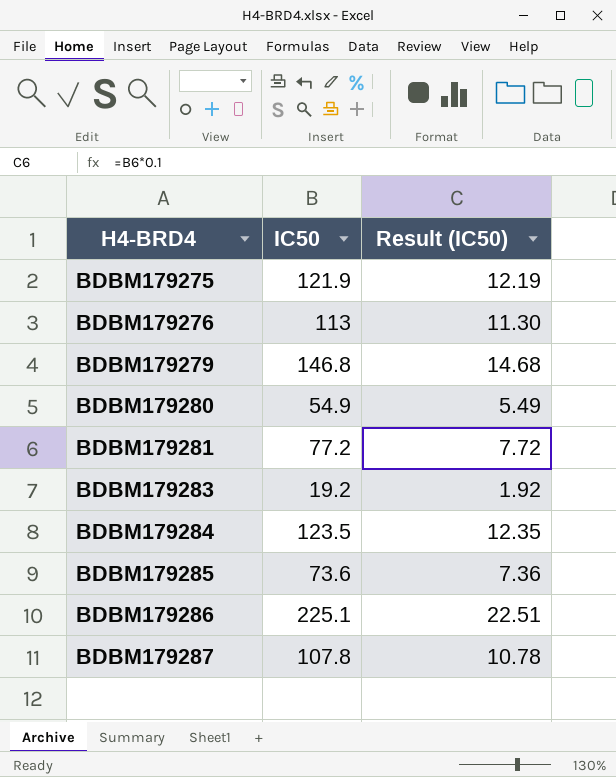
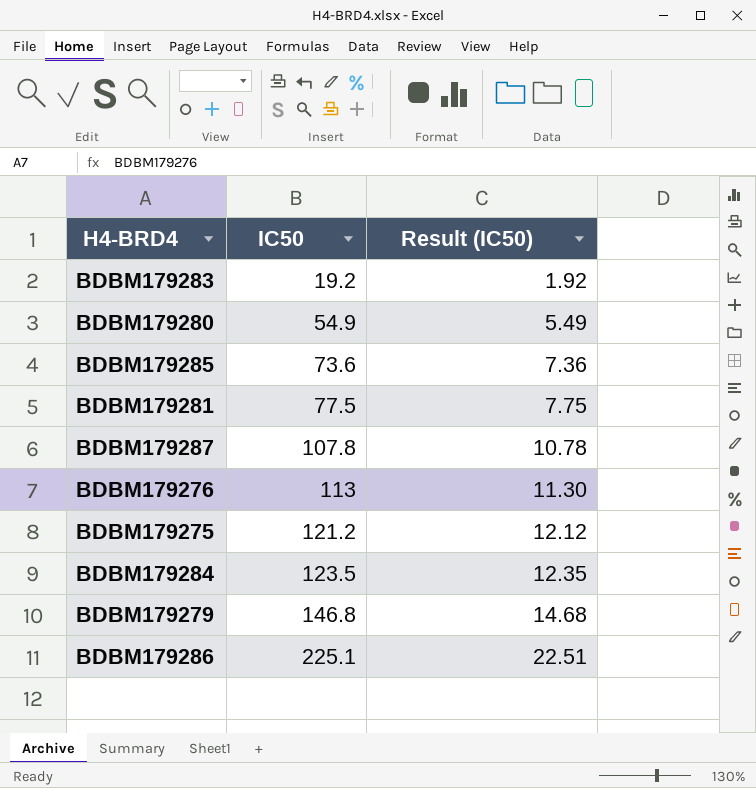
row order: H4-BRD4 ascending -> IC50 ascending
BDBM179281 | IC50: 77.2 -> 77.5
BDBM179281 | Result (IC50): 7.72 -> 7.75
BDBM179275 | IC50: 121.9 -> 121.2
BDBM179275 | Result (IC50): 12.19 -> 12.12

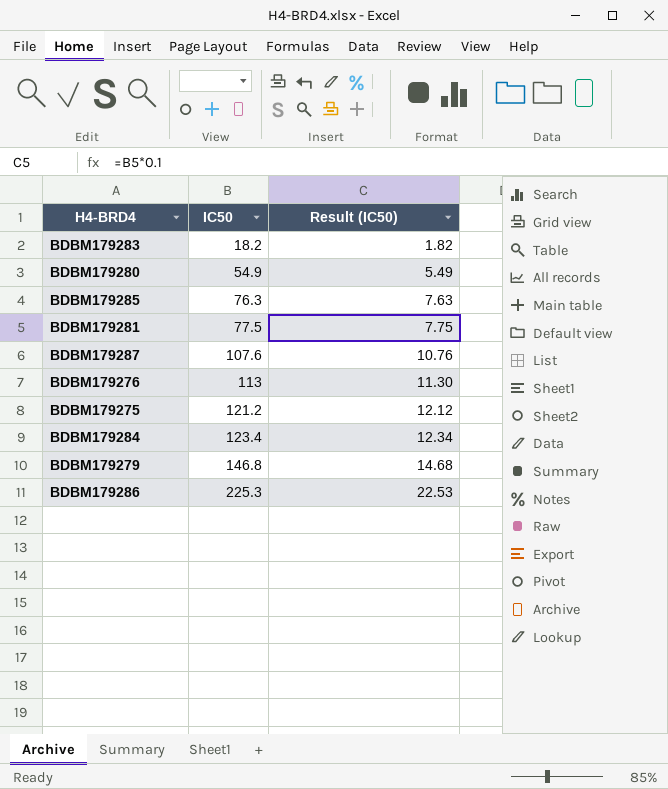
BDBM179283 | IC50: 19.2 -> 18.2
BDBM179283 | Result (IC50): 1.92 -> 1.82
BDBM179285 | IC50: 73.6 -> 76.3
BDBM179285 | Result (IC50): 7.36 -> 7.63
BDBM179287 | IC50: 107.8 -> 107.6
BDBM179287 | Result (IC50): 10.78 -> 10.76
BDBM179284 | IC50: 123.5 -> 123.4
BDBM179284 | Result (IC50): 12.35 -> 12.34
BDBM179286 | IC50: 225.1 -> 225.3
BDBM179286 | Result (IC50): 22.51 -> 22.53

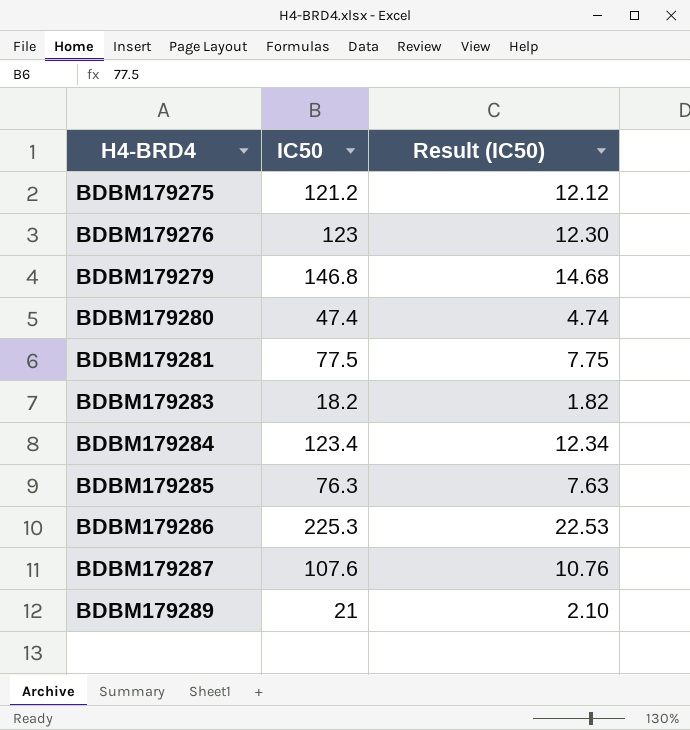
row order: IC50 ascending -> H4-BRD4 ascending
BDBM179276 | IC50: 113 -> 123
BDBM179276 | Result (IC50): 11.30 -> 12.30
BDBM179280 | IC50: 54.9 -> 47.4
BDBM179280 | Result (IC50): 5.49 -> 4.74
row BDBM179289: none -> 21 | 2.10

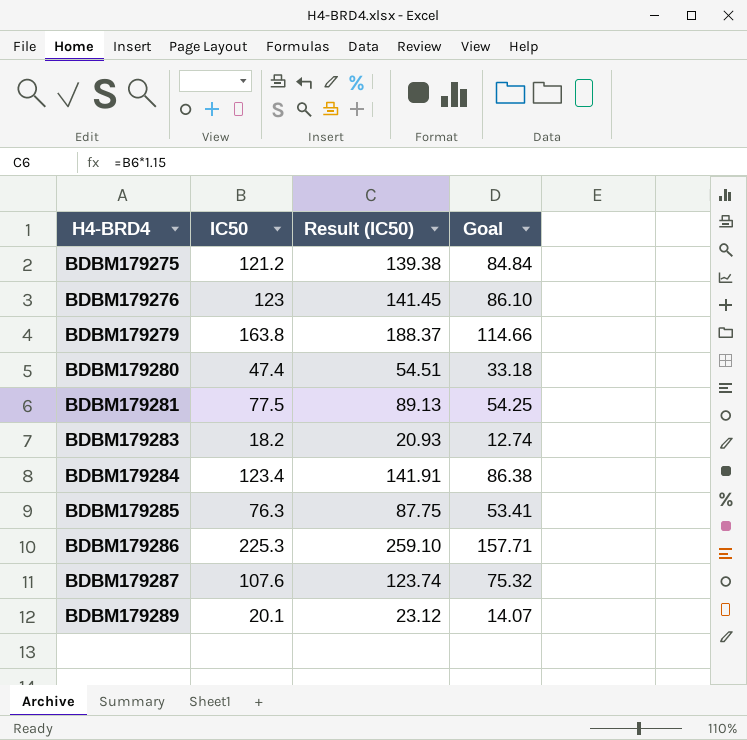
column Result (IC50) | formula: [IC50] * 0.1 -> [IC50] * 1.15
column Goal | formula: none -> [IC50] * 0.7
BDBM179279 | IC50: 146.8 -> 163.8
BDBM179289 | IC50: 21 -> 20.1

